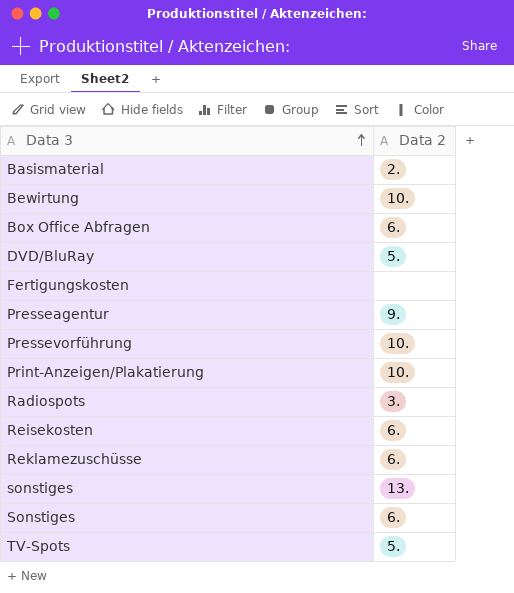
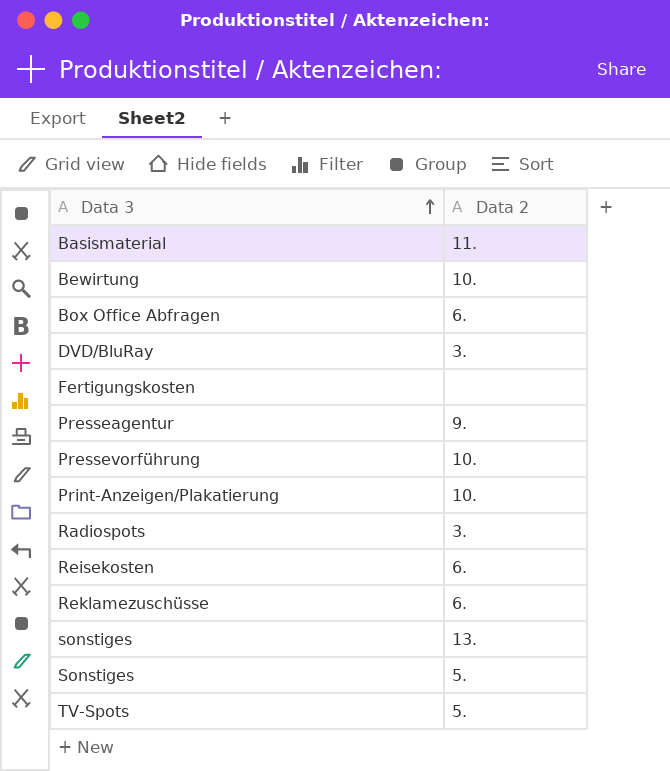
Basismaterial | Data 2: 2. -> 11.
DVD/BluRay | Data 2: 5. -> 3.
Sonstiges | Data 2: 6. -> 5.

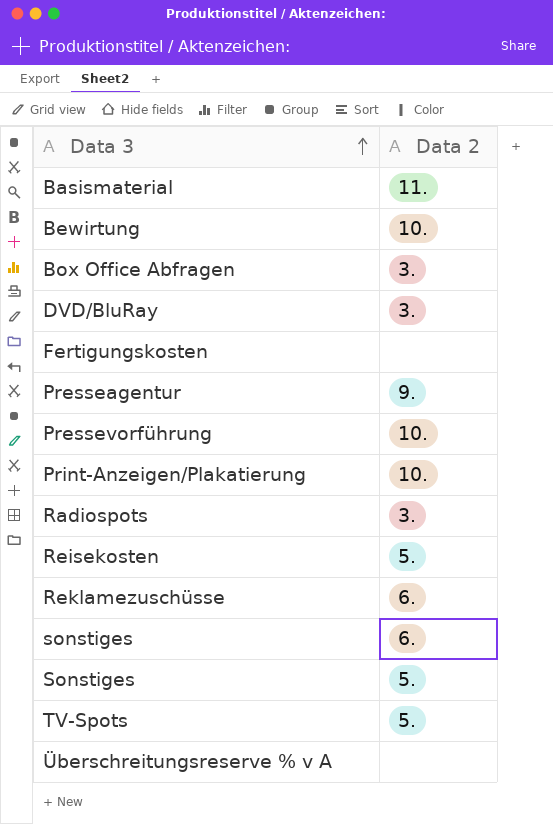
Box Office Abfragen | Data 2: 6. -> 3.
Reisekosten | Data 2: 6. -> 5.
sonstiges | Data 2: 13. -> 6.
row Überschreitungsreserve % v A: none -> none

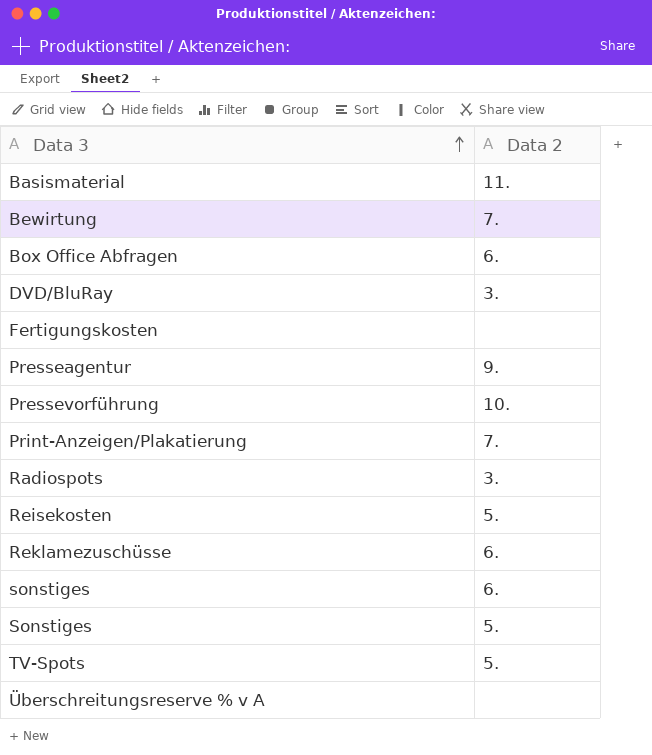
Bewirtung | Data 2: 10. -> 7.
Box Office Abfragen | Data 2: 3. -> 6.
Print-Anzeigen/Plakatierung | Data 2: 10. -> 7.

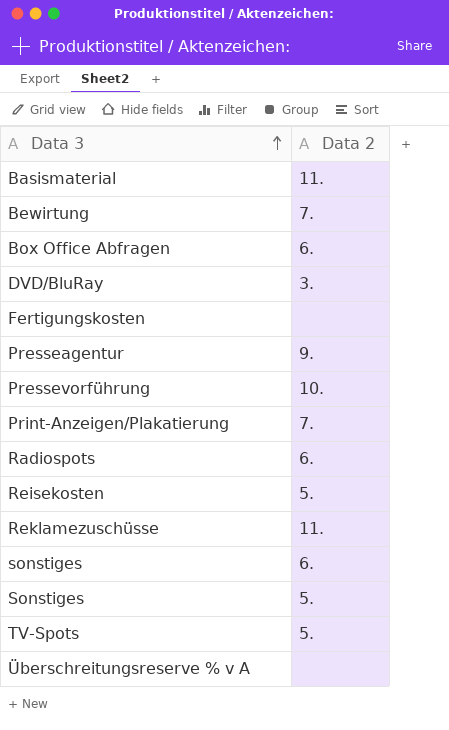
Radiospots | Data 2: 3. -> 6.
Reklamezuschüsse | Data 2: 6. -> 11.

